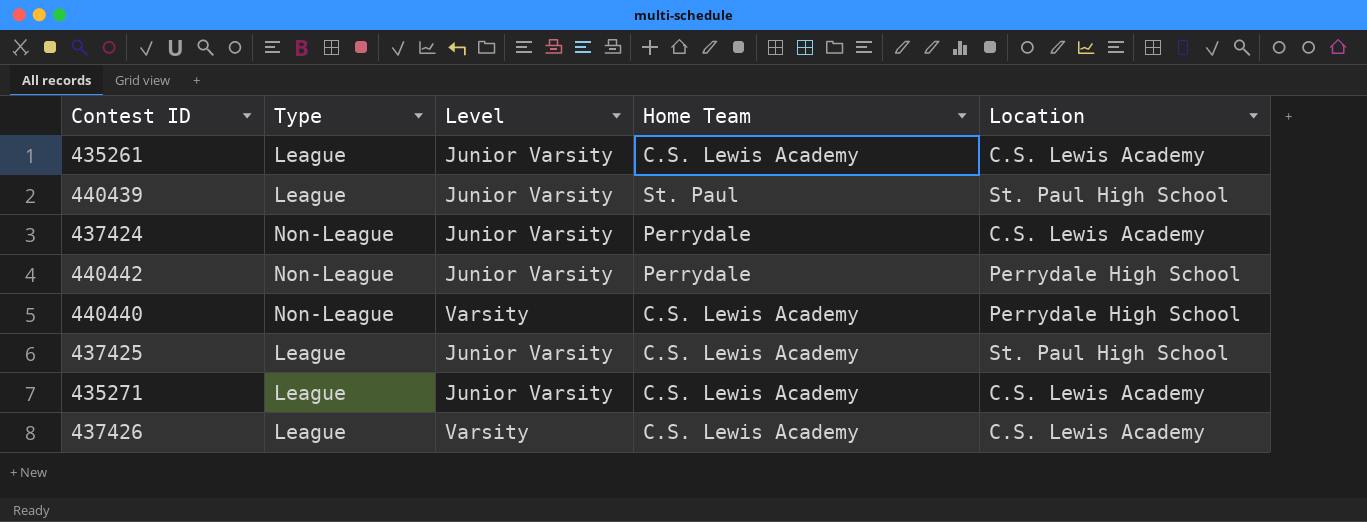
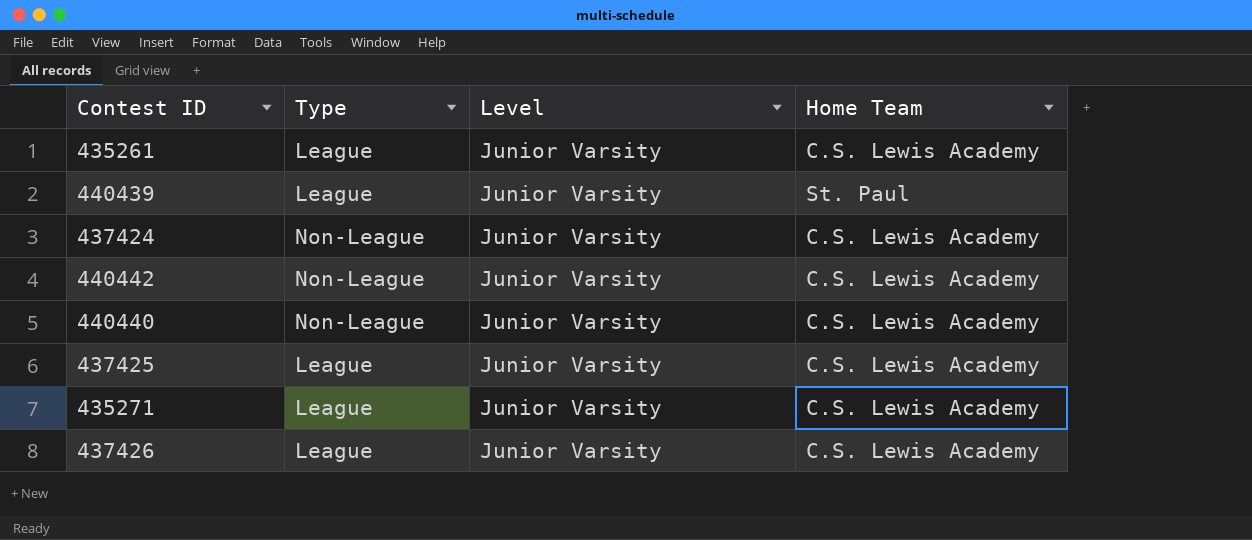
column Location | position: 5 -> none
437424 | Home Team: Perrydale -> C.S. Lewis Academy
440442 | Home Team: Perrydale -> C.S. Lewis Academy
440440 | Level: Varsity -> Junior Varsity
437426 | Level: Varsity -> Junior Varsity

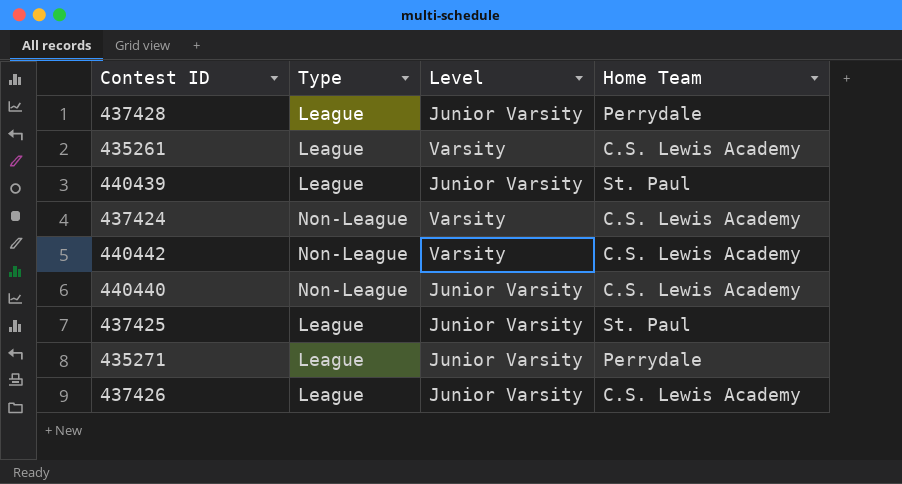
row 437428: none -> League | Junior Varsity | Perrydale
435261 | Level: Junior Varsity -> Varsity
437424 | Level: Junior Varsity -> Varsity
440442 | Level: Junior Varsity -> Varsity
437425 | Home Team: C.S. Lewis Academy -> St. Paul
435271 | Home Team: C.S. Lewis Academy -> Perrydale

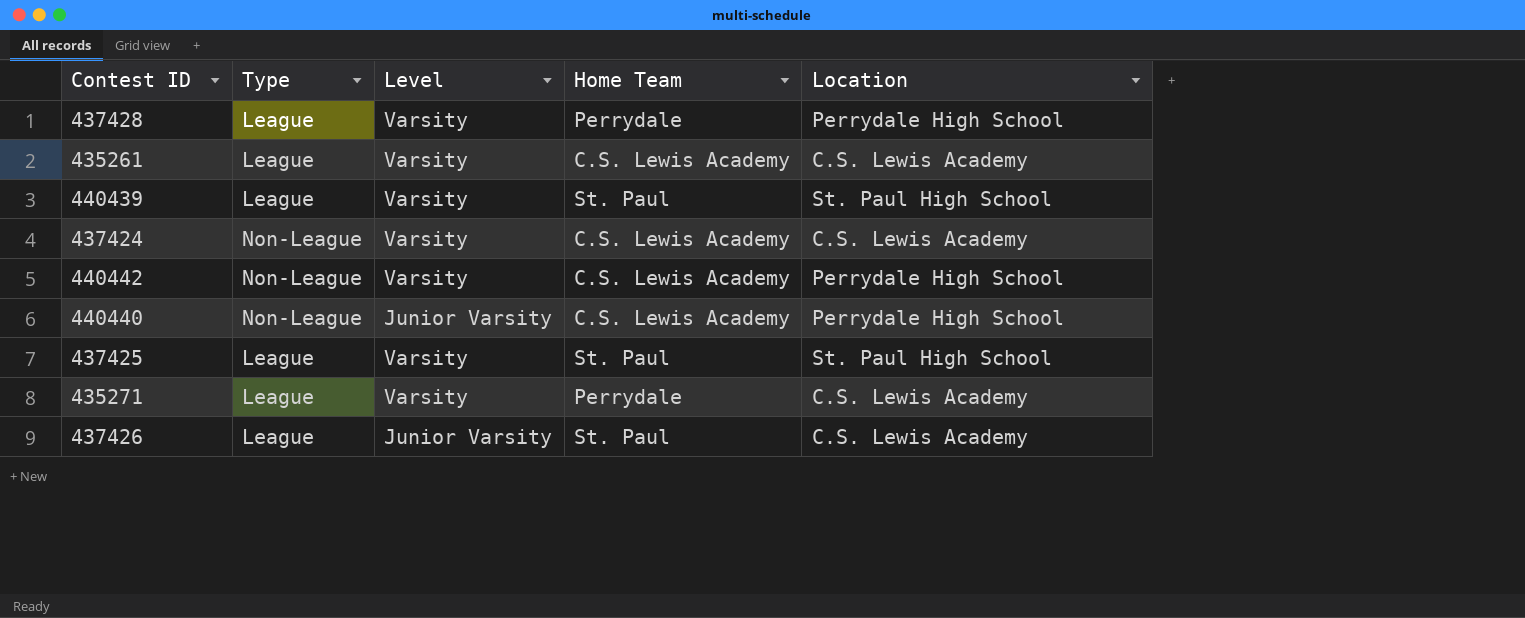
column Location | position: none -> 5
437428 | Level: Junior Varsity -> Varsity
440439 | Level: Junior Varsity -> Varsity
437425 | Level: Junior Varsity -> Varsity
435271 | Level: Junior Varsity -> Varsity
437426 | Home Team: C.S. Lewis Academy -> St. Paul

